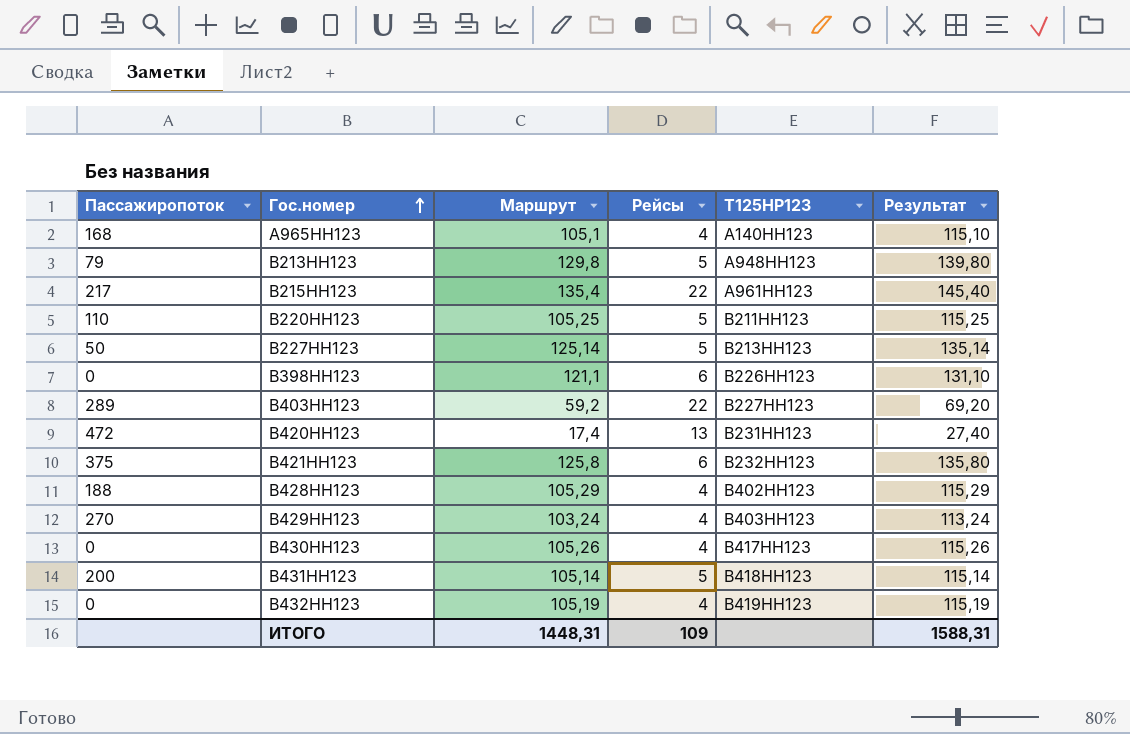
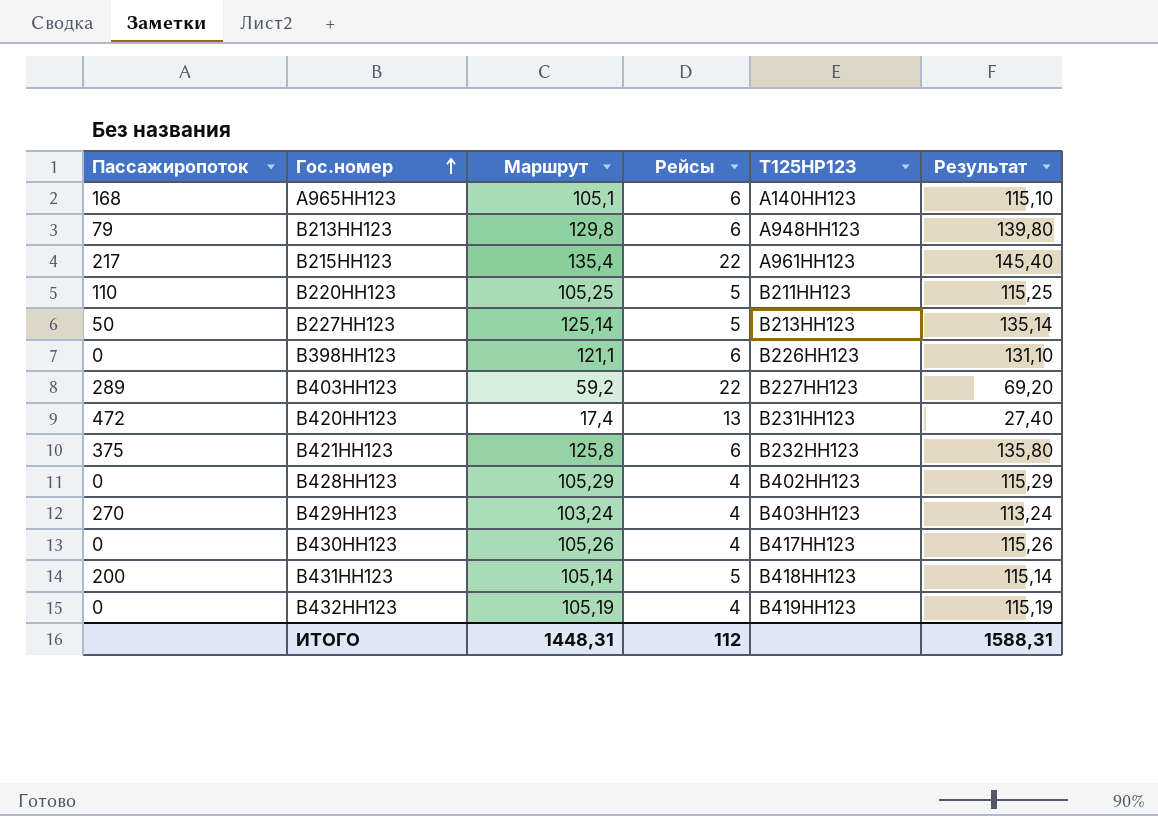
А965НН123 | Рейсы: 4 -> 6
В213НН123 | Рейсы: 5 -> 6
В428НН123 | Пассажиропоток: 188 -> 0
ИТОГО | Рейсы: 109 -> 112

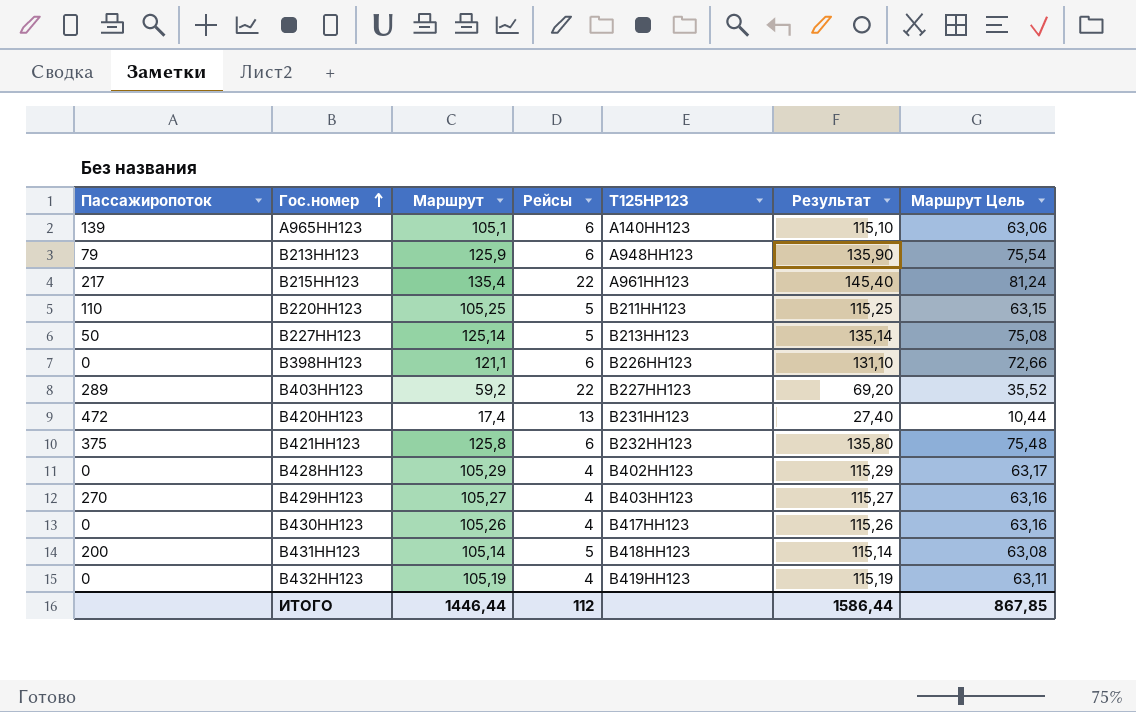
column Маршрут Цель | formula: none -> [Маршрут] * 0,6
А965НН123 | Пассажиропоток: 168 -> 139
В213НН123 | Маршрут: 129,8 -> 125,9
В213НН123 | Результат: 139,80 -> 135,90
В429НН123 | Маршрут: 103,24 -> 105,27
В429НН123 | Результат: 113,24 -> 115,27
ИТОГО | Маршрут: 1448,31 -> 1446,44
ИТОГО | Результат: 1588,31 -> 1586,44

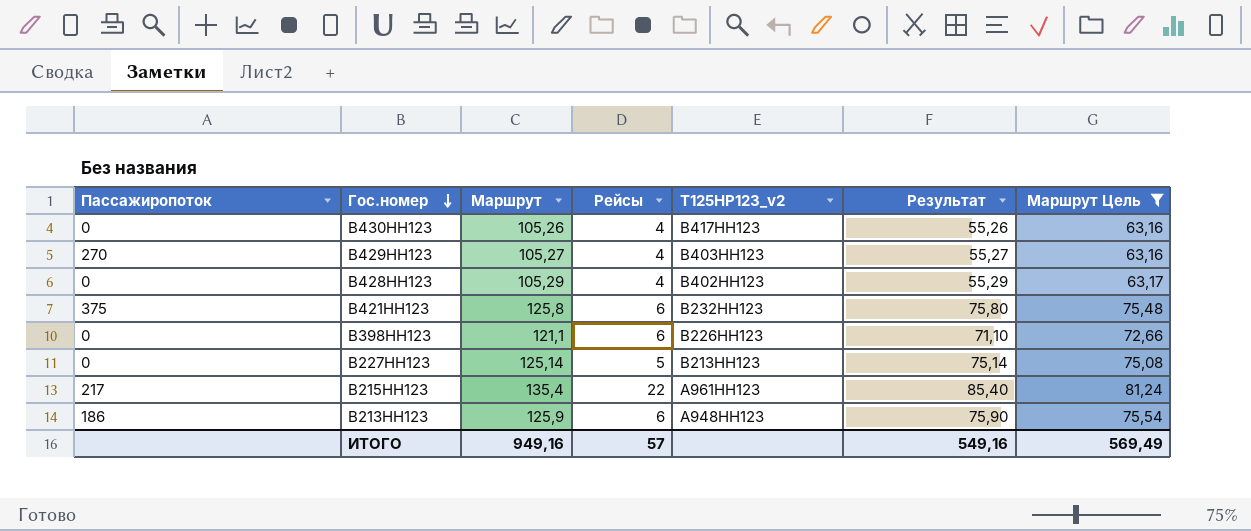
filter: none -> Маршрут Цель >= 63,16
row order: Гос.номер ascending -> Гос.номер descending
column name: T125HP123 -> T125HP123_v2
column Результат | formula: [Маршрут] + 10 -> [Маршрут] - 50
В227НН123 | Пассажиропоток: 50 -> 0
В213НН123 | Пассажиропоток: 79 -> 186
ИТОГО | Маршрут: 1446,44 -> 949,16
ИТОГО | Рейсы: 112 -> 57
ИТОГО | Результат: 1586,44 -> 549,16
ИТОГО | Маршрут Цель: 867,85 -> 569,49

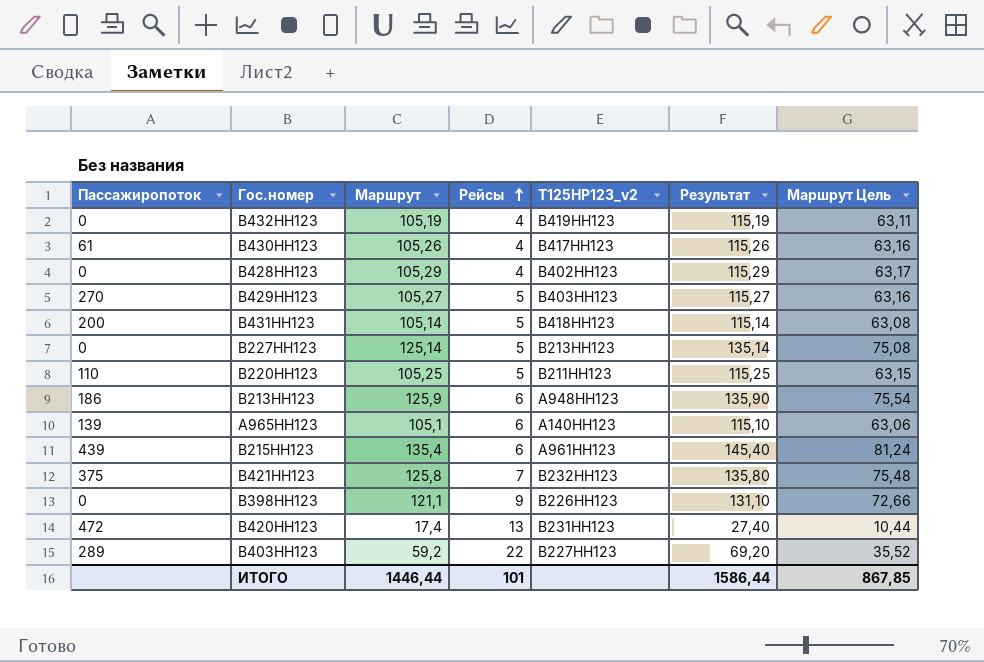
filter: Маршрут Цель >= 63,16 -> none
row order: Гос.номер descending -> Рейсы ascending
column Результат | formula: [Маршрут] - 50 -> [Маршрут] + 10
В430НН123 | Пассажиропоток: 0 -> 61
В429НН123 | Рейсы: 4 -> 5
В215НН123 | Пассажиропоток: 217 -> 439
В215НН123 | Рейсы: 22 -> 6
В421НН123 | Рейсы: 6 -> 7
В398НН123 | Рейсы: 6 -> 9
ИТОГО | Маршрут: 949,16 -> 1446,44
ИТОГО | Рейсы: 57 -> 101
ИТОГО | Результат: 549,16 -> 1586,44
ИТОГО | Маршрут Цель: 569,49 -> 867,85

